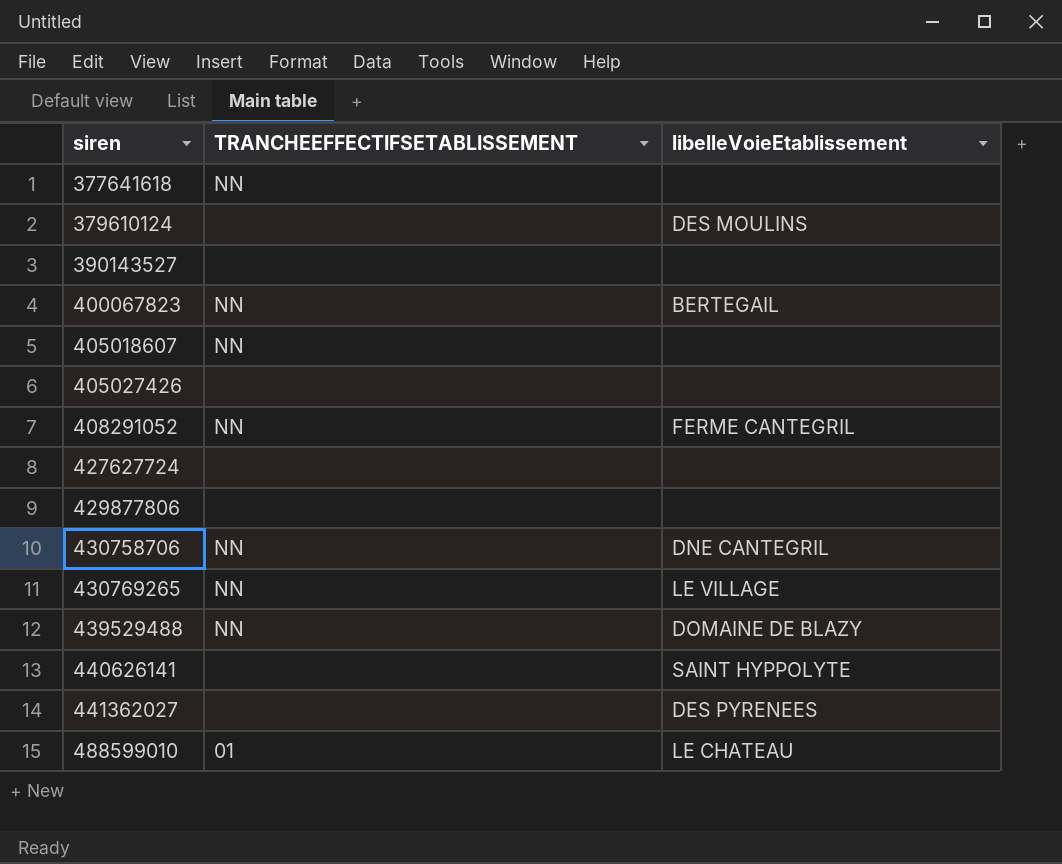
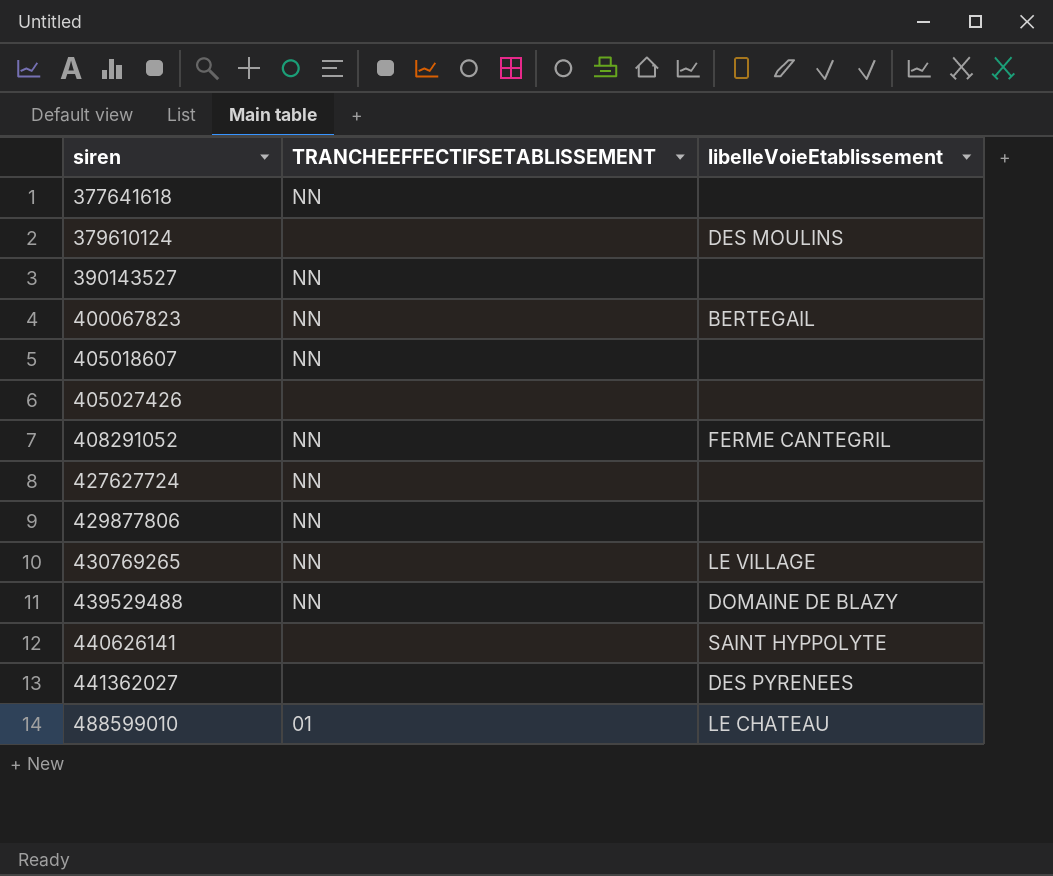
row 430758706: NN | DNE CANTEGRIL -> none
390143527 | TRANCHEEFFECTIFSETABLISSEMENT: none -> NN
427627724 | TRANCHEEFFECTIFSETABLISSEMENT: none -> NN
429877806 | TRANCHEEFFECTIFSETABLISSEMENT: none -> NN

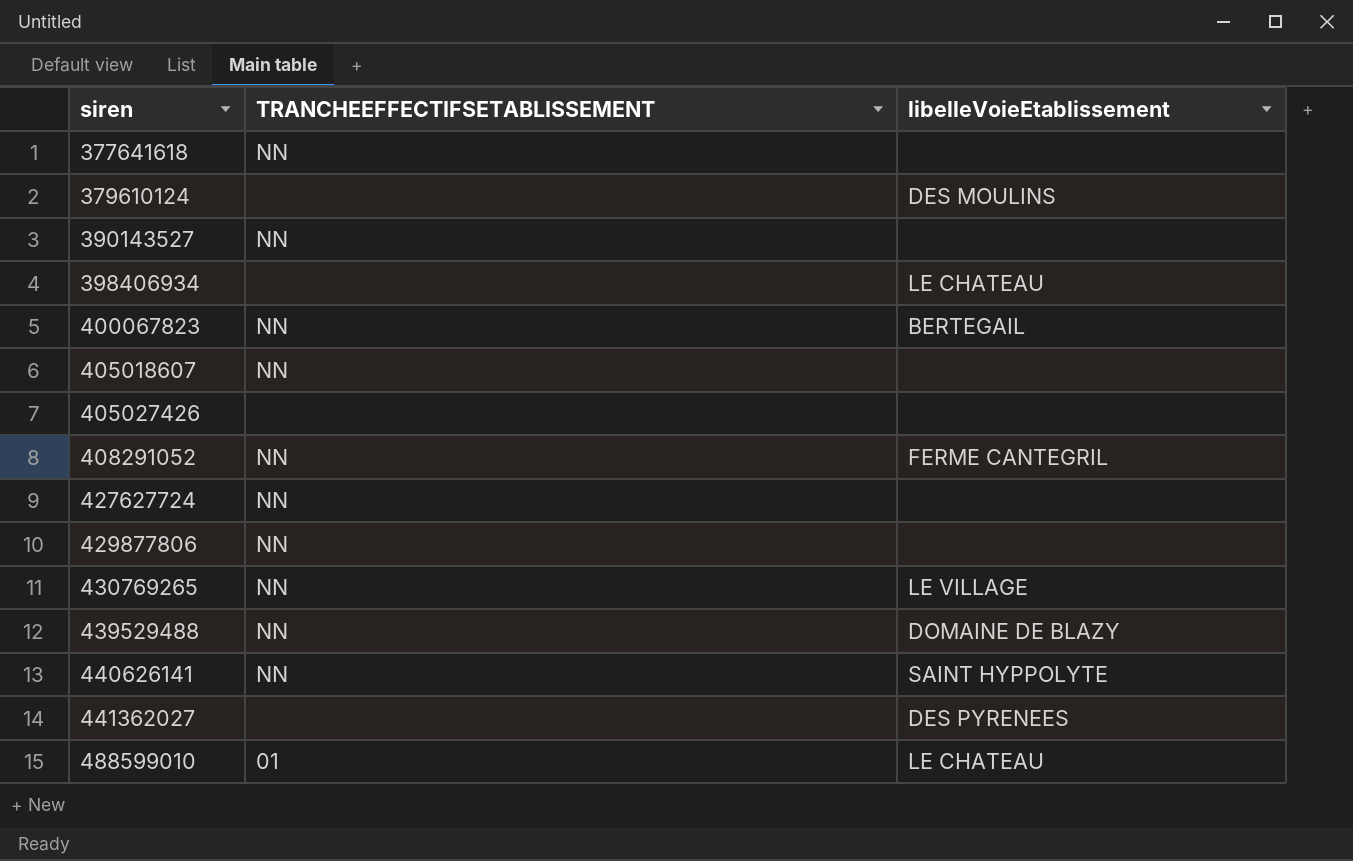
row 398406934: none -> none | LE CHATEAU
440626141 | TRANCHEEFFECTIFSETABLISSEMENT: none -> NN

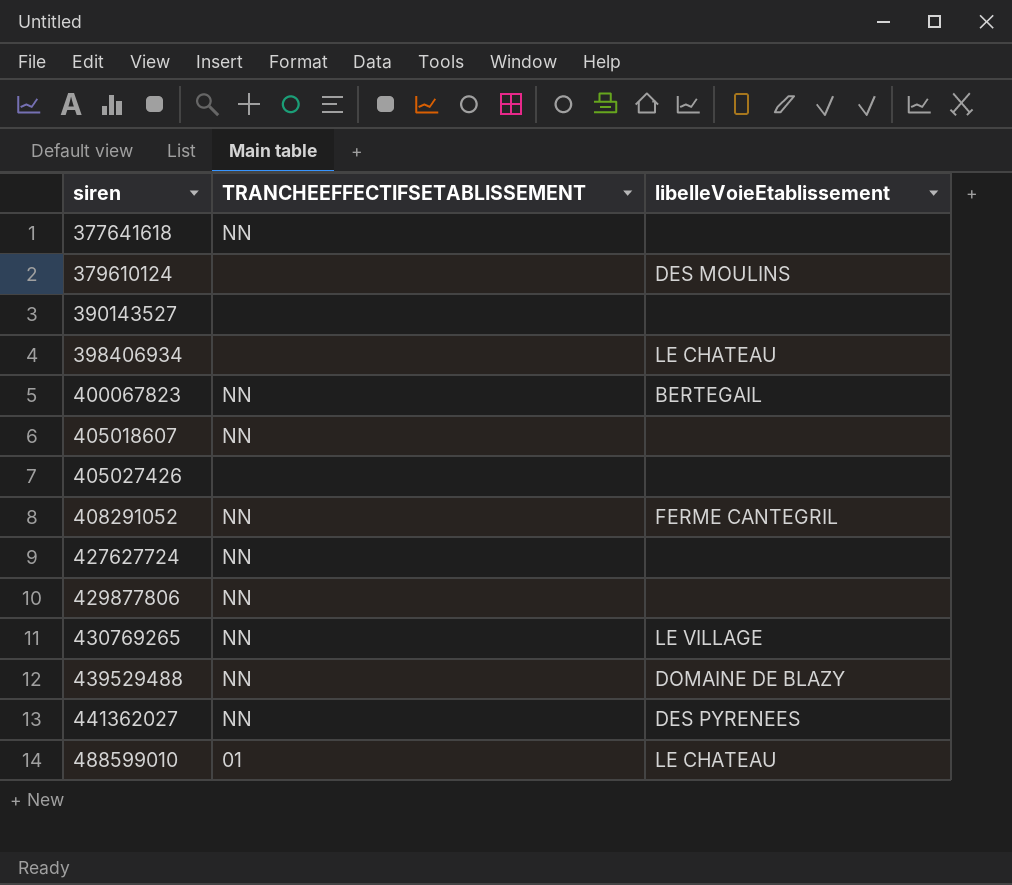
row 440626141: NN | SAINT HYPPOLYTE -> none
390143527 | TRANCHEEFFECTIFSETABLISSEMENT: NN -> none
441362027 | TRANCHEEFFECTIFSETABLISSEMENT: none -> NN

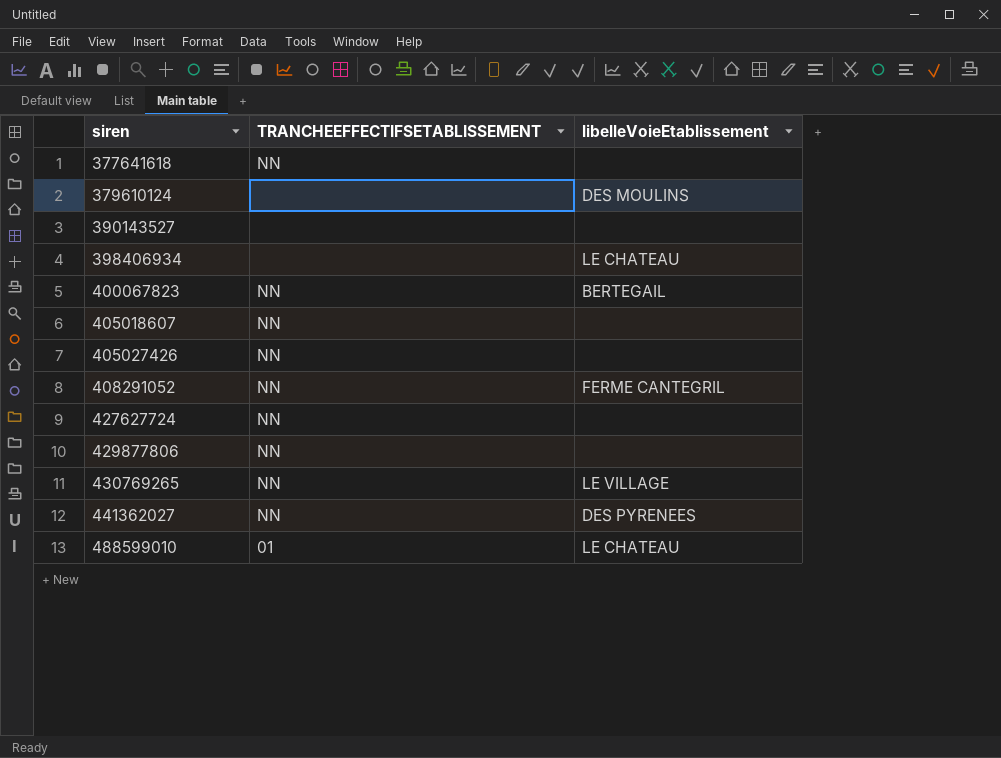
row 439529488: NN | DOMAINE DE BLAZY -> none
405027426 | TRANCHEEFFECTIFSETABLISSEMENT: none -> NN

